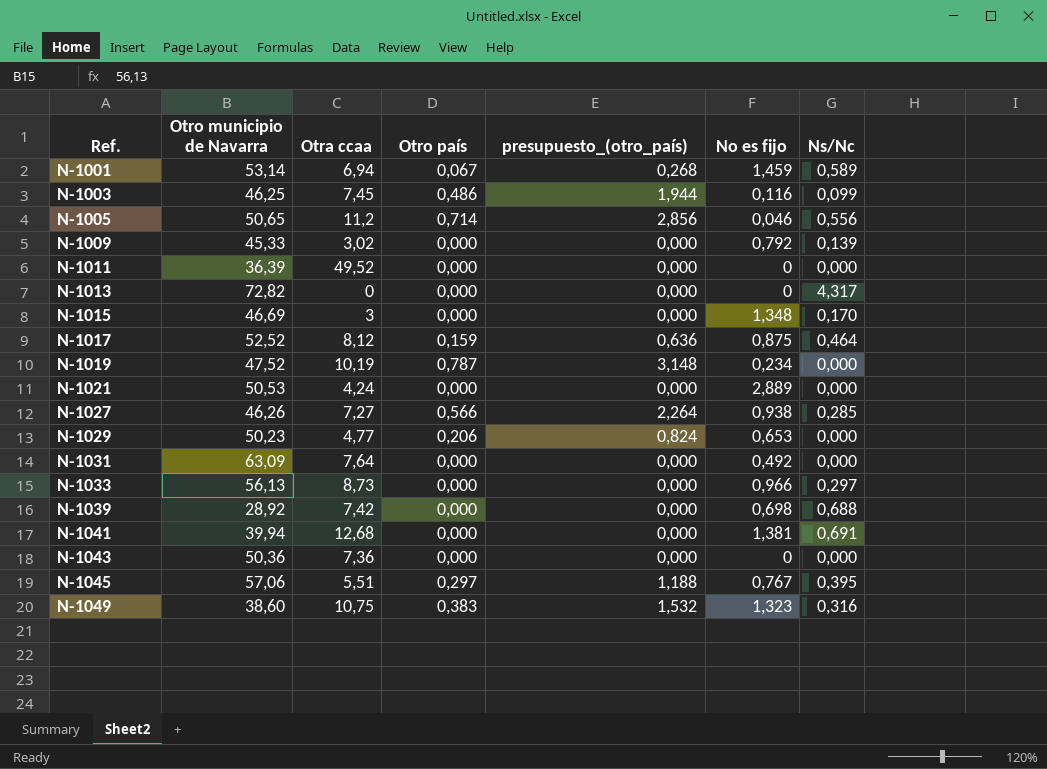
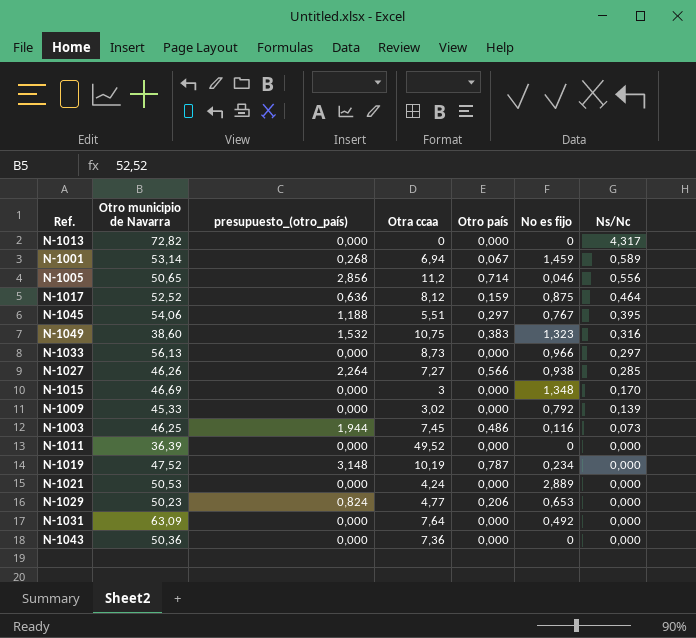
row order: Ref. ascending -> Ns/Nc descending
column presupuesto_(otro_país) | position: 5 -> 3
row N-1039: 28,92 | 7,42 | 0,000 | 0,000 | 0,698 | 0,688 -> none
row N-1041: 39,94 | 12,68 | 0,000 | 0,000 | 1,381 | 0,691 -> none
N-1045 | Otro municipio de Navarra: 57,06 -> 54,06
N-1003 | Ns/Nc: 0,099 -> 0,073

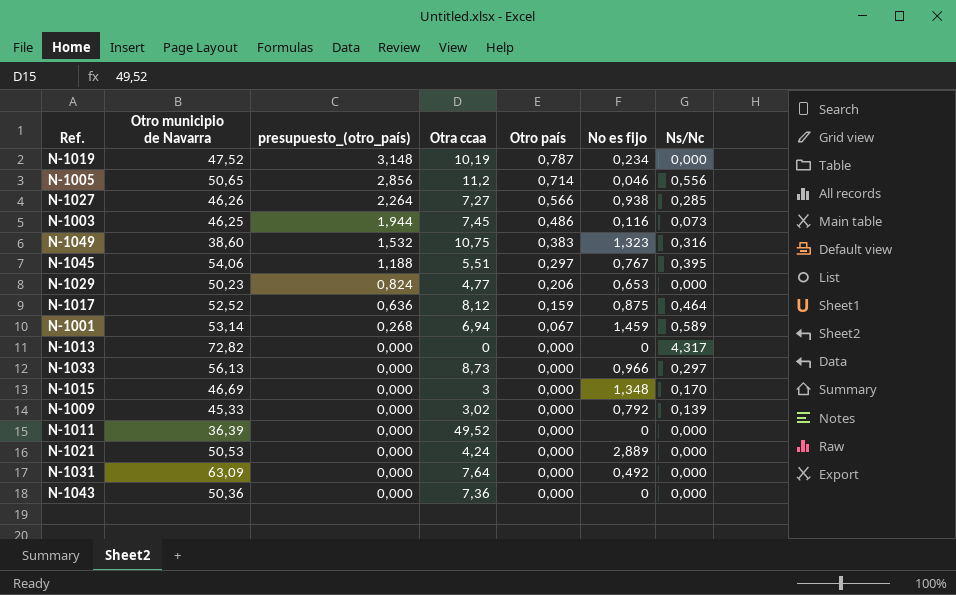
row order: Ns/Nc descending -> presupuesto_(otro_país) descending

